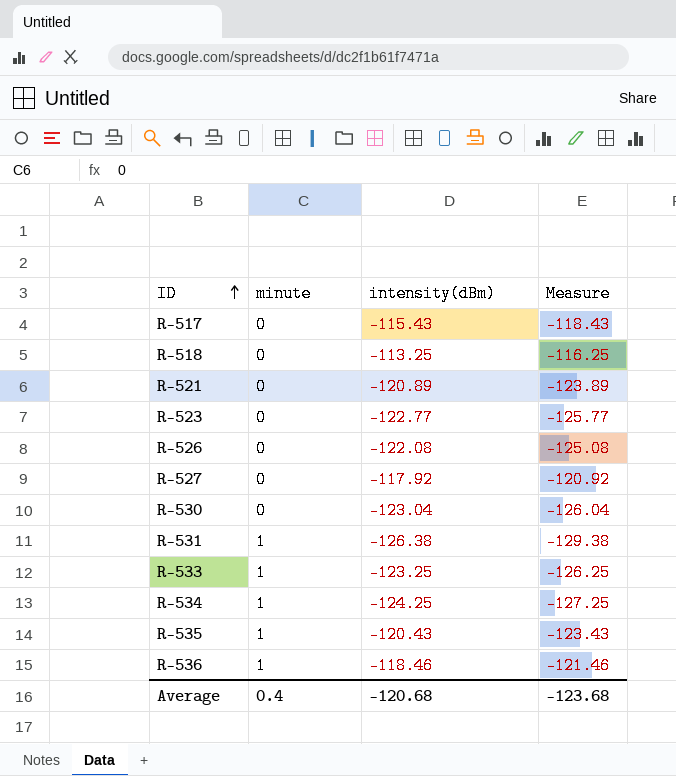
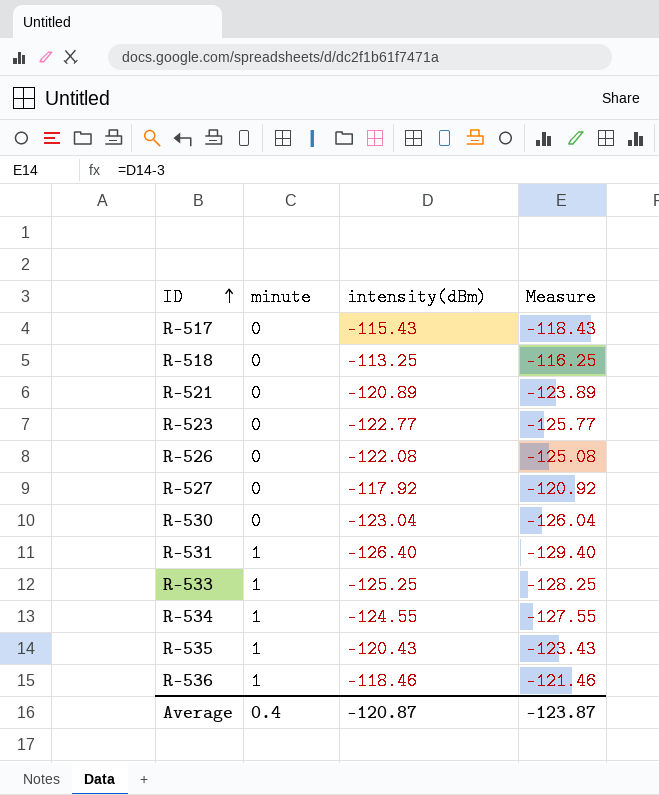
R-531 | intensity(dBm): -126.38 -> -126.40
R-531 | Measure: -129.38 -> -129.40
R-533 | intensity(dBm): -123.25 -> -125.25
R-533 | Measure: -126.25 -> -128.25
R-534 | intensity(dBm): -124.25 -> -124.55
R-534 | Measure: -127.25 -> -127.55
Average | intensity(dBm): -120.68 -> -120.87
Average | Measure: -123.68 -> -123.87

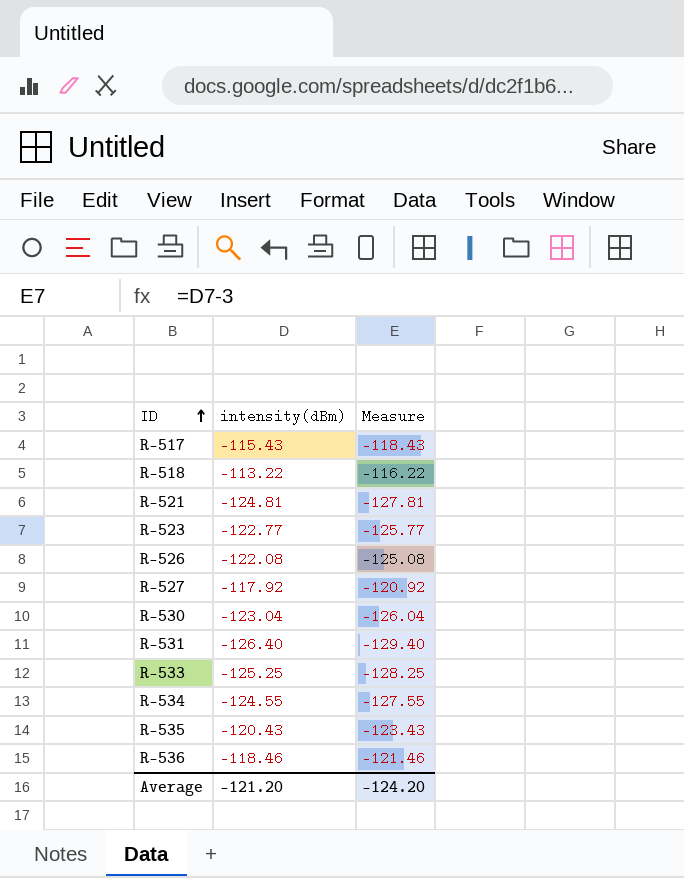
column minute | position: 2 -> none
R-518 | intensity(dBm): -113.25 -> -113.22
R-518 | Measure: -116.25 -> -116.22
R-521 | intensity(dBm): -120.89 -> -124.81
R-521 | Measure: -123.89 -> -127.81
Average | intensity(dBm): -120.87 -> -121.20
Average | Measure: -123.87 -> -124.20

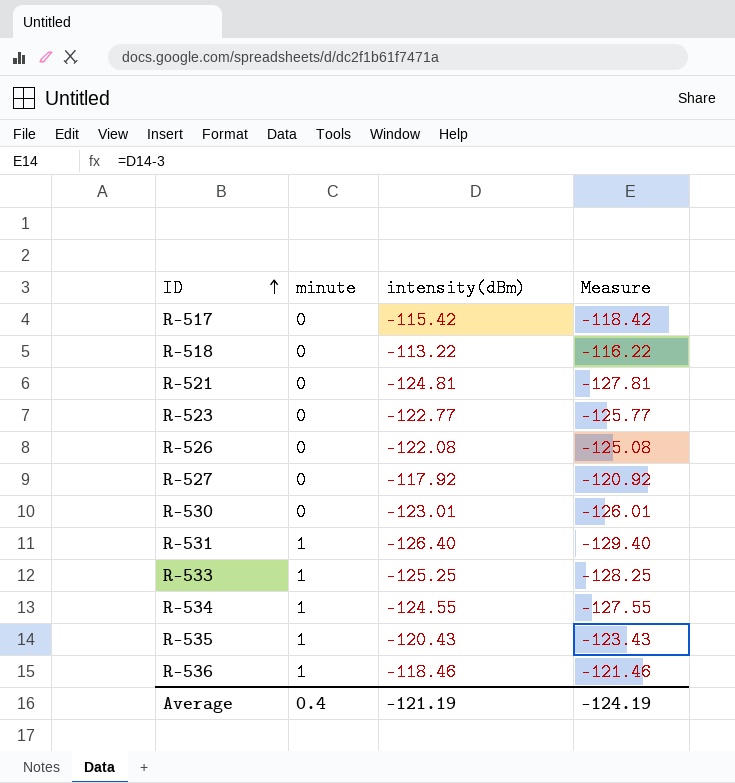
column minute | position: none -> 2
R-517 | intensity(dBm): -115.43 -> -115.42
R-517 | Measure: -118.43 -> -118.42
R-530 | intensity(dBm): -123.04 -> -123.01
R-530 | Measure: -126.04 -> -126.01
Average | intensity(dBm): -121.20 -> -121.19
Average | Measure: -124.20 -> -124.19

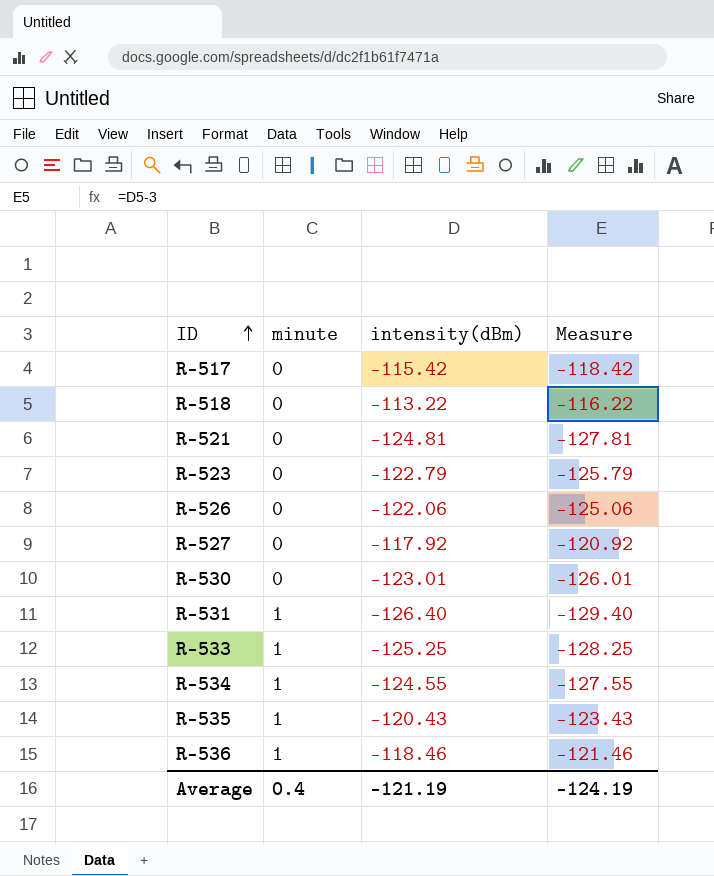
R-523 | intensity(dBm): -122.77 -> -122.79
R-523 | Measure: -125.77 -> -125.79
R-526 | intensity(dBm): -122.08 -> -122.06
R-526 | Measure: -125.08 -> -125.06

